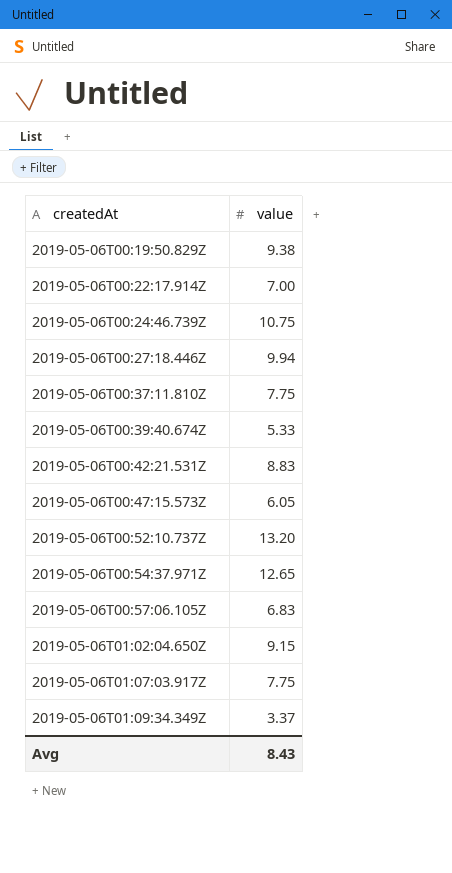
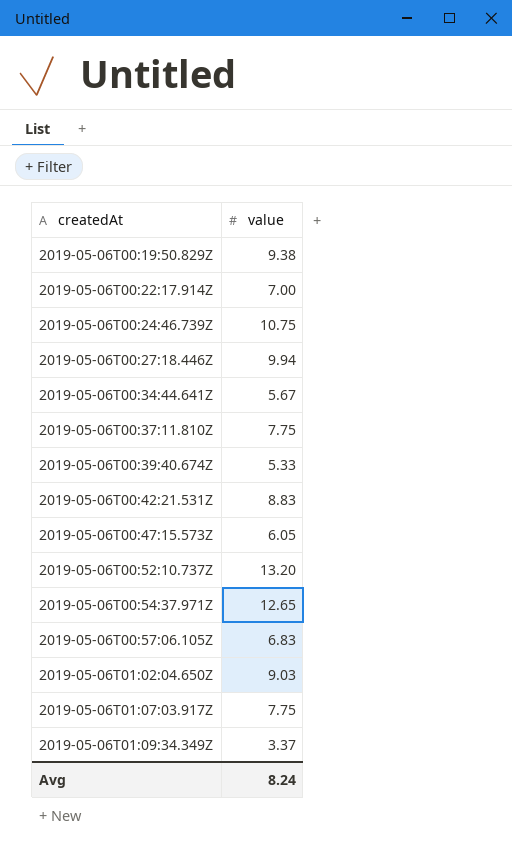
row 2019-05-06T00:34:44.641Z: none -> 5.67
2019-05-06T01:02:04.650Z | value: 9.15 -> 9.03
Avg | value: 8.43 -> 8.24

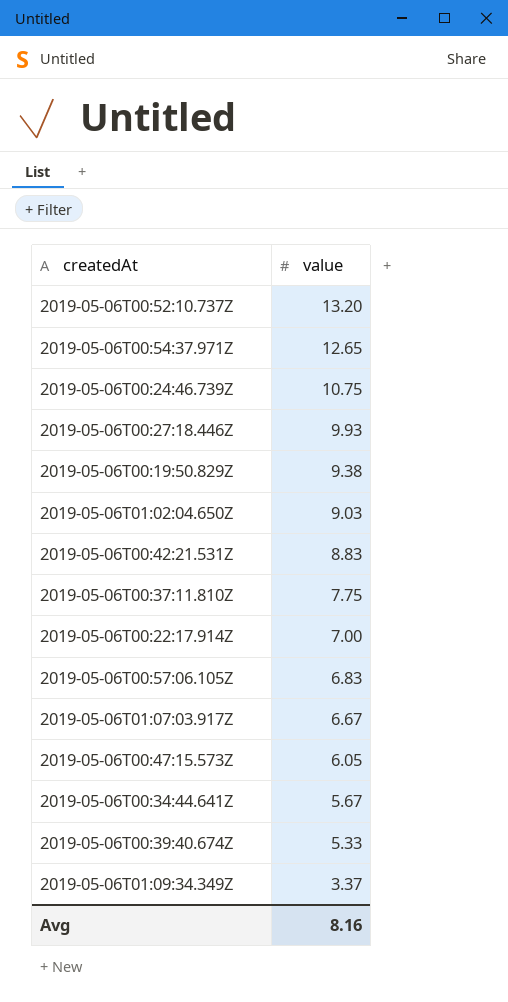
row order: createdAt ascending -> value descending
2019-05-06T00:27:18.446Z | value: 9.94 -> 9.93
2019-05-06T01:07:03.917Z | value: 7.75 -> 6.67
Avg | value: 8.24 -> 8.16

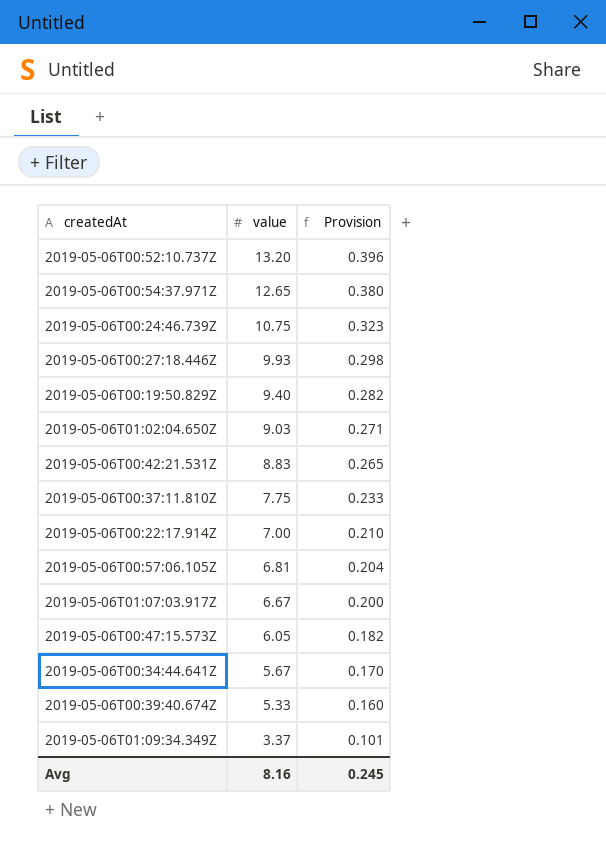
column Provision | formula: none -> [value] * 0.03
2019-05-06T00:19:50.829Z | value: 9.38 -> 9.40
2019-05-06T00:57:06.105Z | value: 6.83 -> 6.81

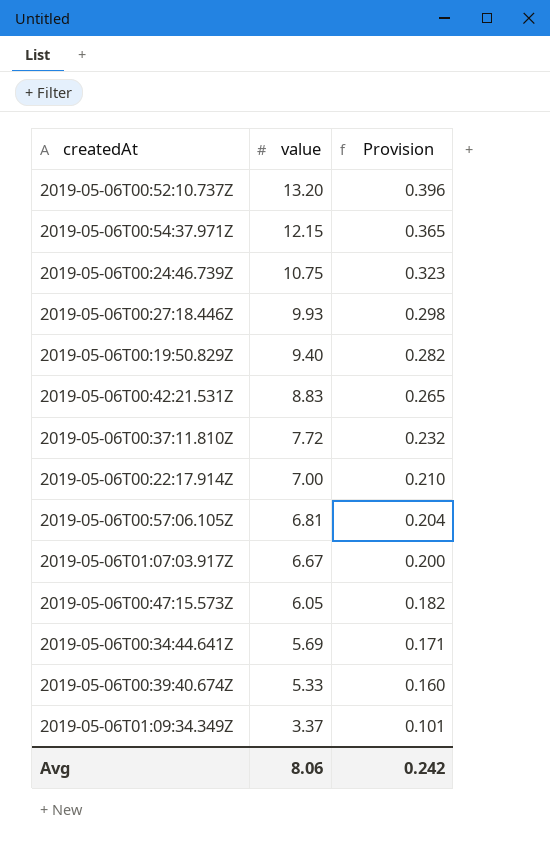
row 2019-05-06T01:02:04.650Z: 9.03 | 0.271 -> none
2019-05-06T00:54:37.971Z | value: 12.65 -> 12.15
2019-05-06T00:54:37.971Z | Provision: 0.380 -> 0.365
2019-05-06T00:37:11.810Z | value: 7.75 -> 7.72
2019-05-06T00:37:11.810Z | Provision: 0.233 -> 0.232
2019-05-06T00:34:44.641Z | value: 5.67 -> 5.69
2019-05-06T00:34:44.641Z | Provision: 0.170 -> 0.171
Avg | value: 8.16 -> 8.06
Avg | Provision: 0.245 -> 0.242

